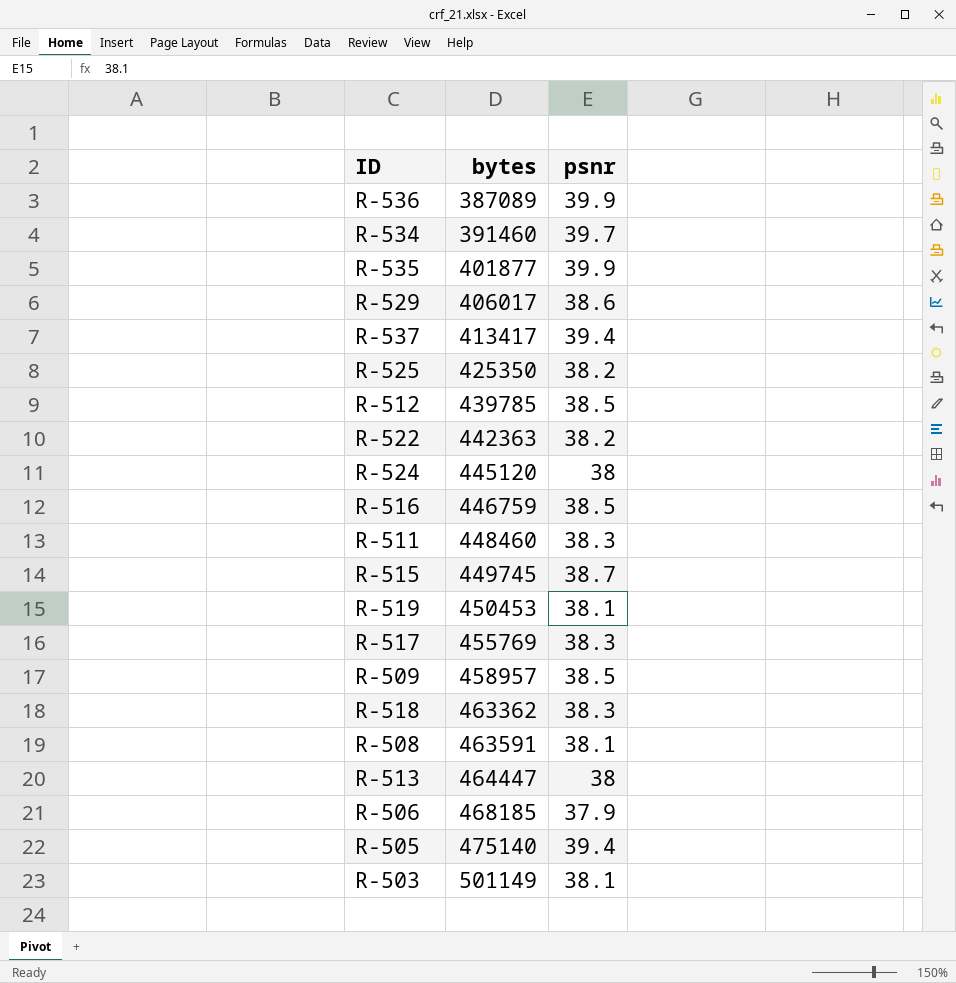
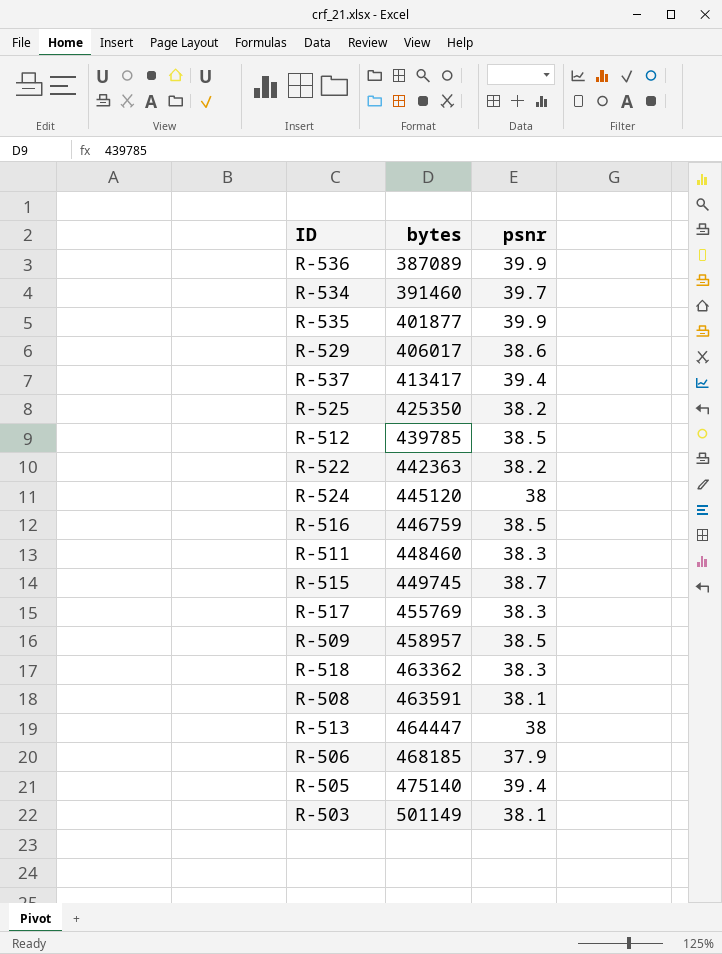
row R-519: 450453 | 38.1 -> none

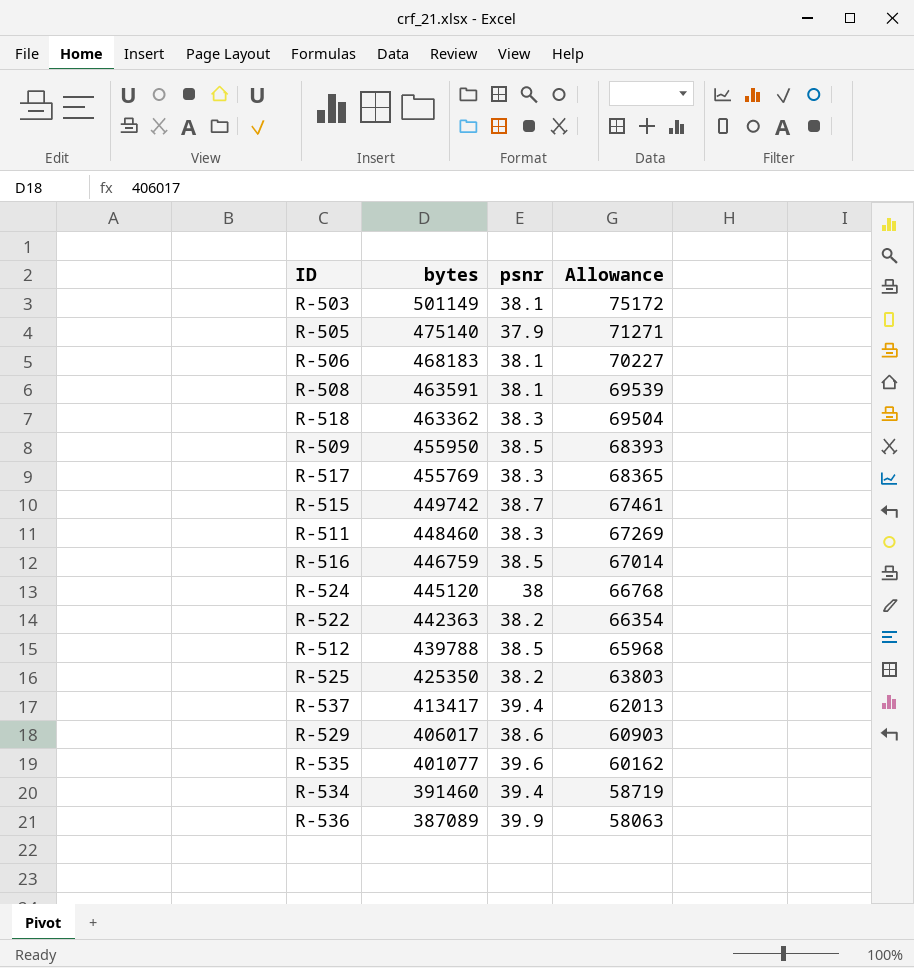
row order: bytes ascending -> bytes descending
column Allowance | formula: none -> [bytes] * 0.15
row R-513: 464447 | 38 -> none
R-505 | psnr: 39.4 -> 37.9
R-506 | bytes: 468185 -> 468183
R-506 | psnr: 37.9 -> 38.1
R-509 | bytes: 458957 -> 455950
R-515 | bytes: 449745 -> 449742
R-512 | bytes: 439785 -> 439788
R-535 | bytes: 401877 -> 401077
R-535 | psnr: 39.9 -> 39.6
R-534 | psnr: 39.7 -> 39.4

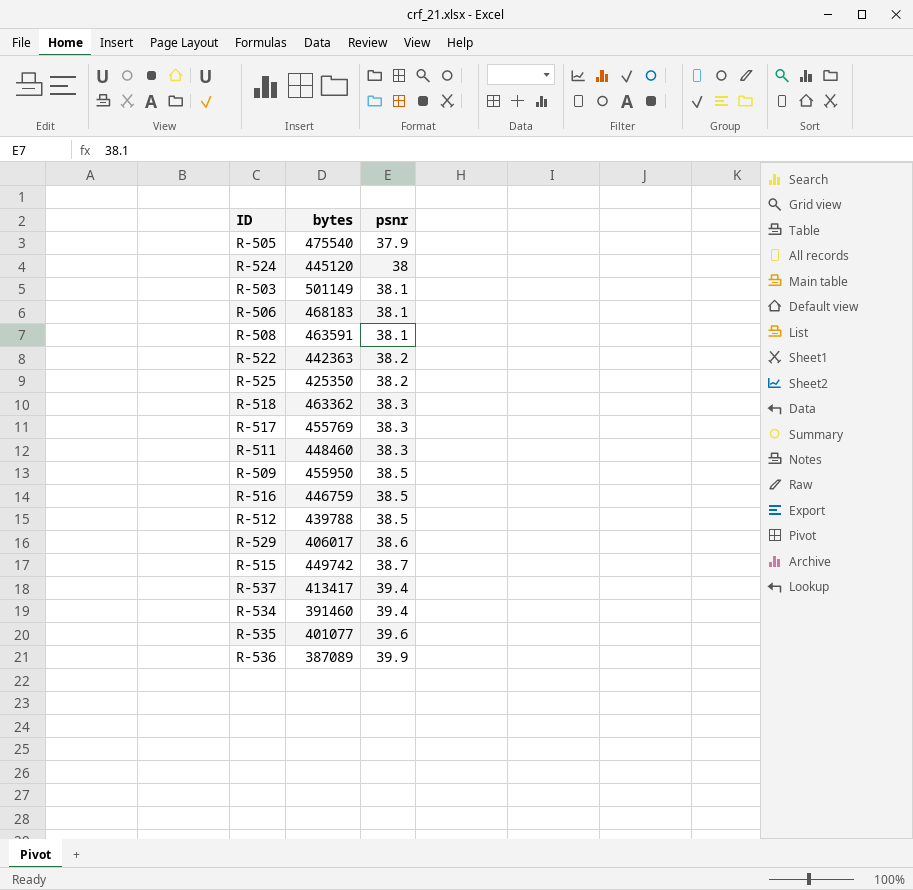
row order: bytes descending -> psnr ascending
column Allowance | formula: [bytes] * 0.15 -> none
R-505 | bytes: 475140 -> 475540

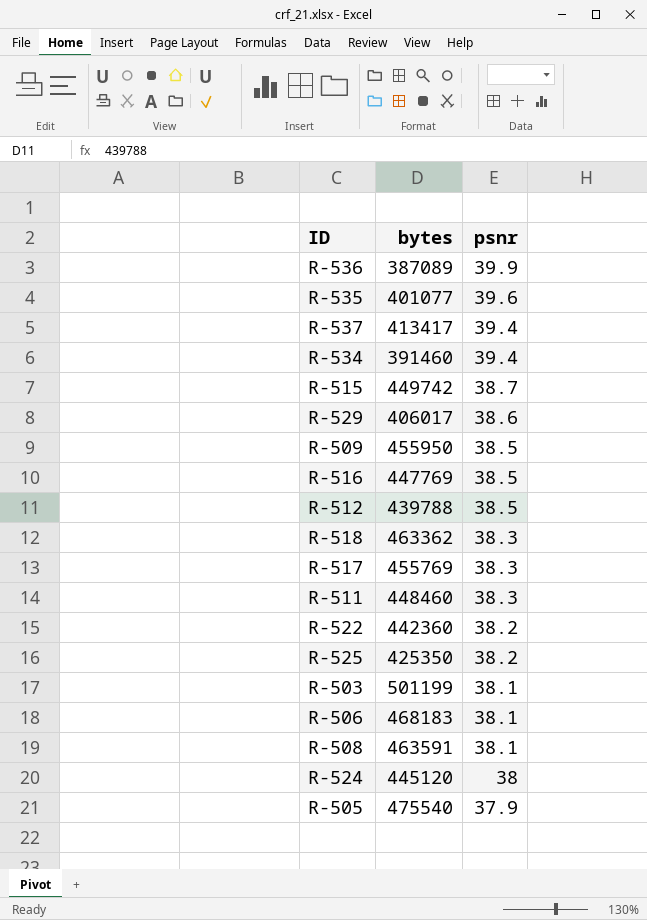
row order: psnr ascending -> psnr descending
R-516 | bytes: 446759 -> 447769
R-522 | bytes: 442363 -> 442360
R-503 | bytes: 501149 -> 501199

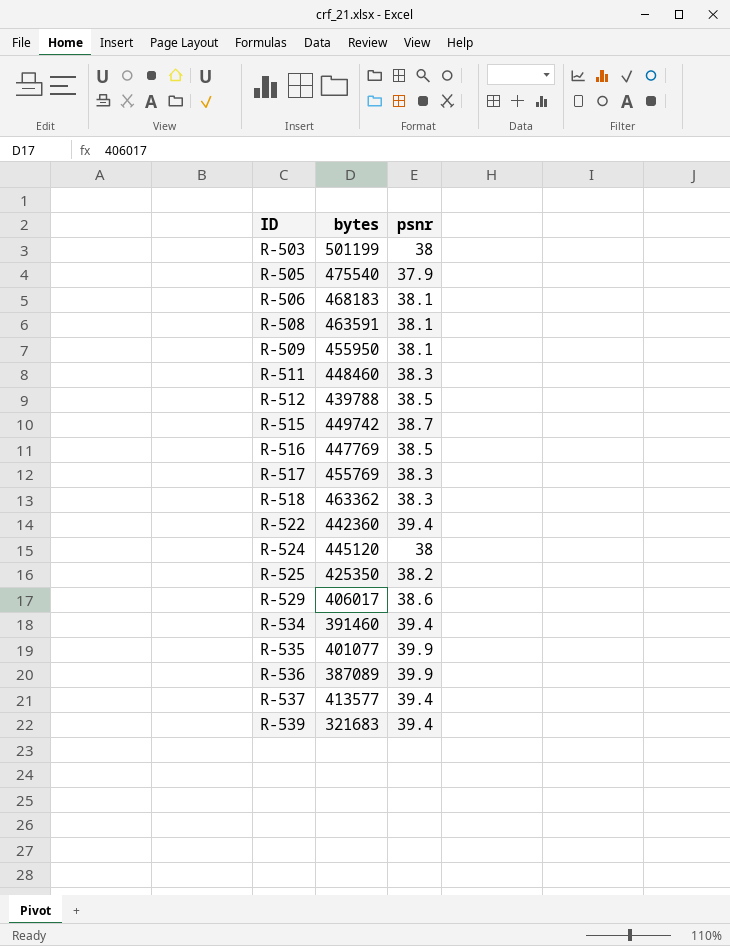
row order: psnr descending -> ID ascending
R-503 | psnr: 38.1 -> 38
R-509 | psnr: 38.5 -> 38.1
R-522 | psnr: 38.2 -> 39.4
R-535 | psnr: 39.6 -> 39.9
R-537 | bytes: 413417 -> 413577
row R-539: none -> 321683 | 39.4

